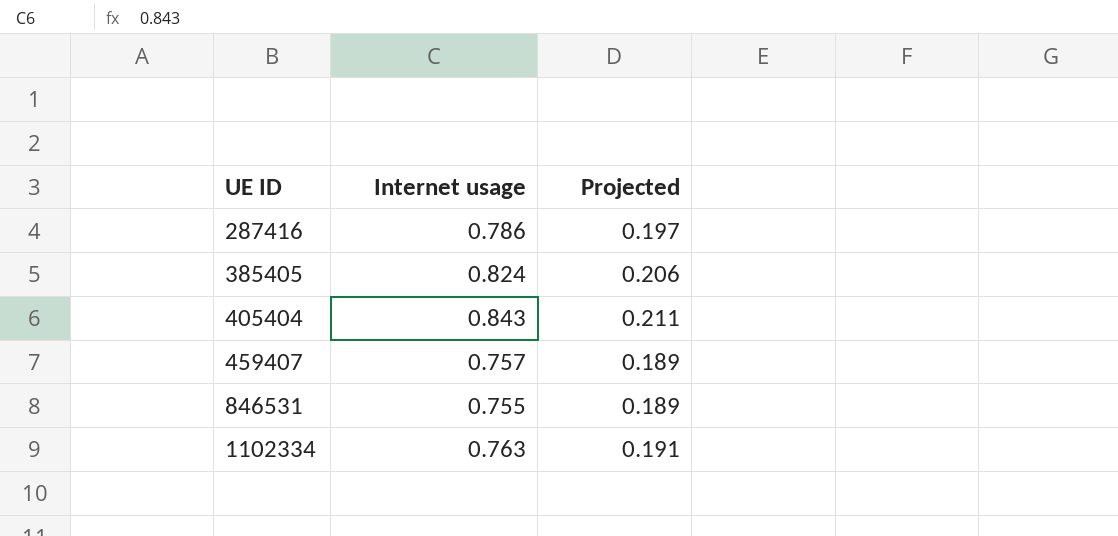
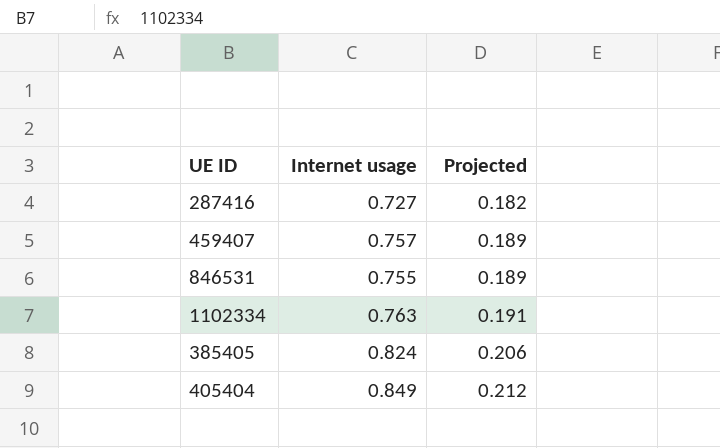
row order: UE ID ascending -> Projected ascending
287416 | Internet usage: 0.786 -> 0.727
287416 | Projected: 0.197 -> 0.182
405404 | Internet usage: 0.843 -> 0.849
405404 | Projected: 0.211 -> 0.212

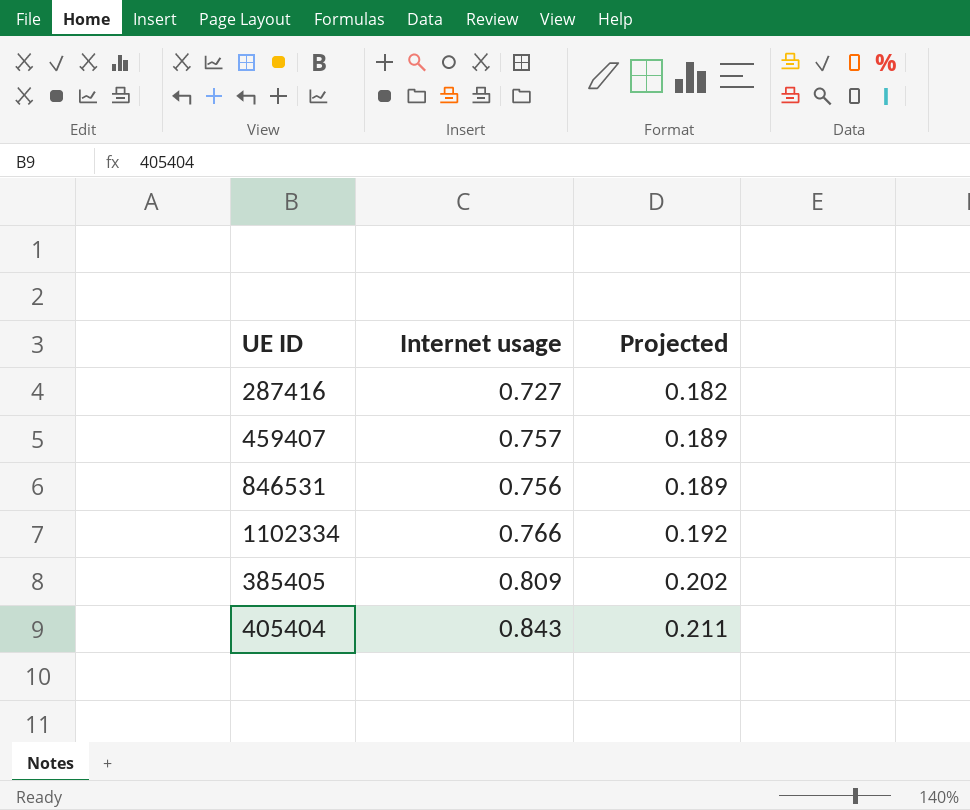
846531 | Internet usage: 0.755 -> 0.756
1102334 | Internet usage: 0.763 -> 0.766
1102334 | Projected: 0.191 -> 0.192
385405 | Internet usage: 0.824 -> 0.809
385405 | Projected: 0.206 -> 0.202
405404 | Internet usage: 0.849 -> 0.843
405404 | Projected: 0.212 -> 0.211

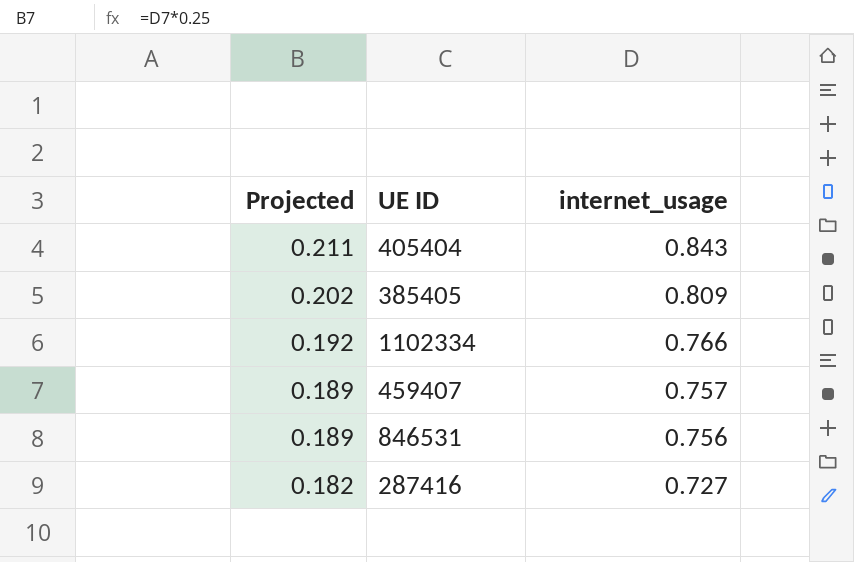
row order: Projected ascending -> Projected descending
column Projected | position: 3 -> 1
column name: Internet usage -> internet_usage

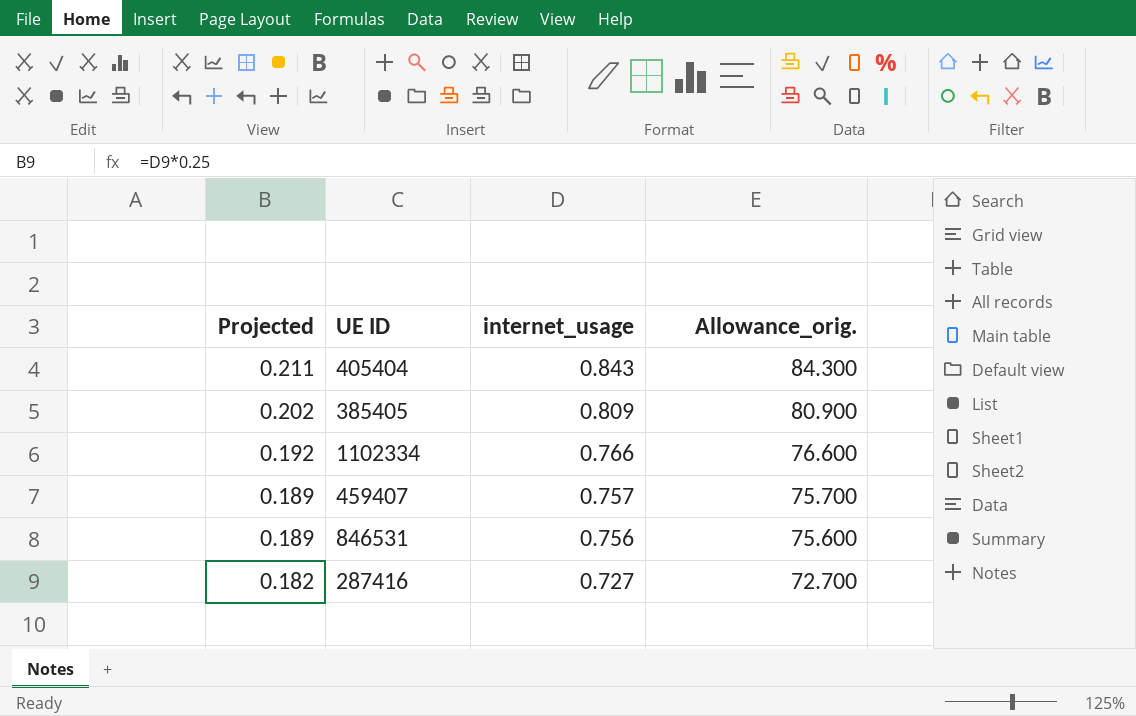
column Allowance_orig. | formula: none -> [internet_usage] * 100

